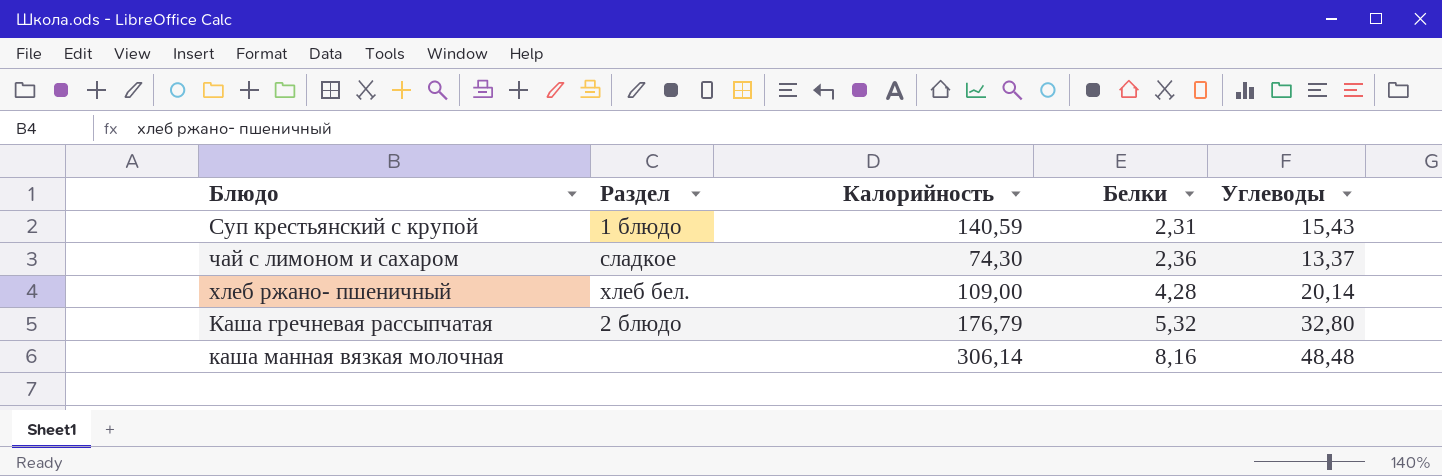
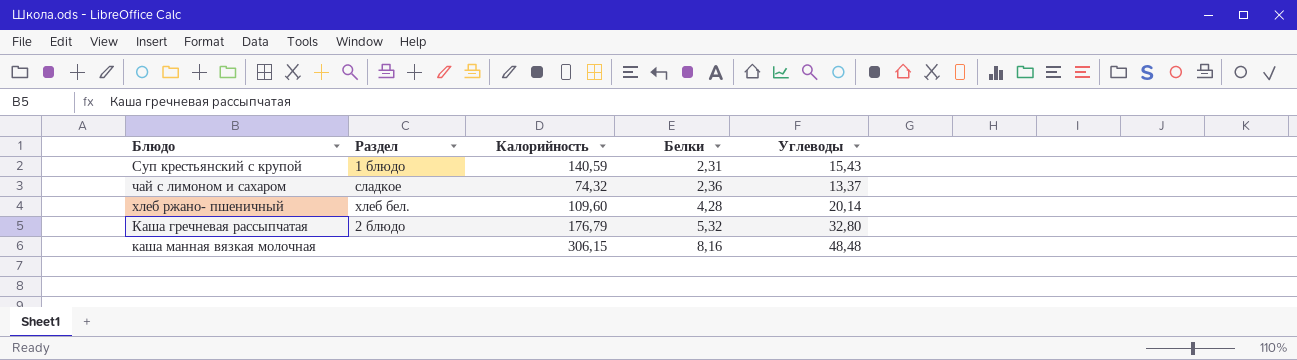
чай с лимоном и сахаром | Калорийность: 74,30 -> 74,32
хлеб ржано- пшеничный | Калорийность: 109,00 -> 109,60
каша манная вязкая молочная | Калорийность: 306,14 -> 306,15

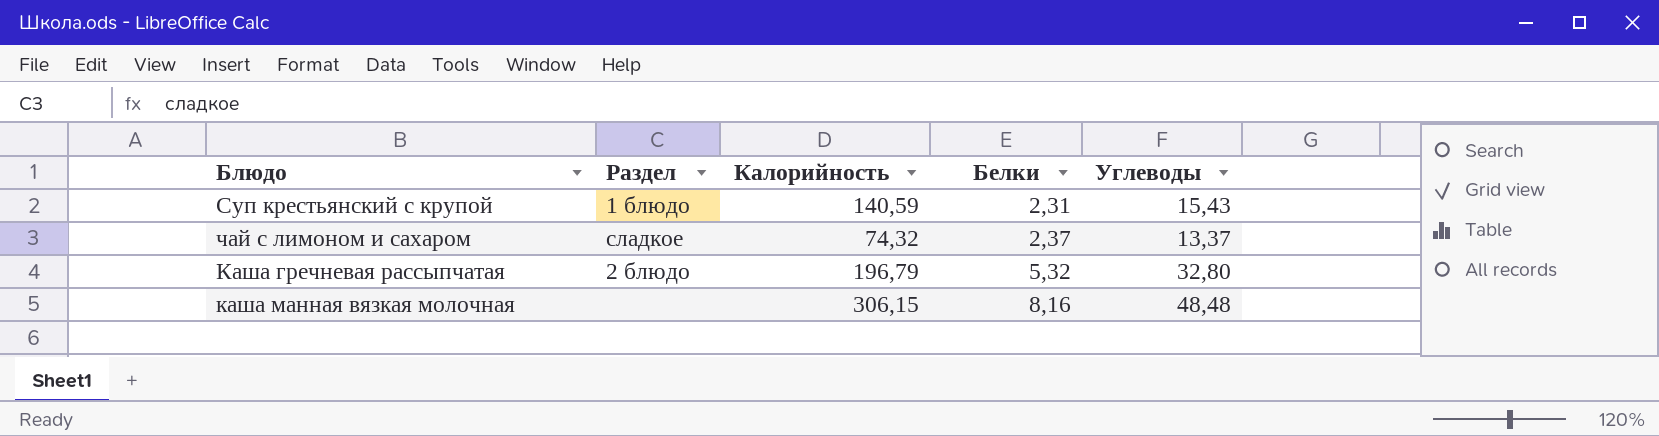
row хлеб ржано- пшеничный: хлеб бел. | 109,60 | 4,28 | 20,14 -> none
чай с лимоном и сахаром | Белки: 2,36 -> 2,37
Каша гречневая рассыпчатая | Калорийность: 176,79 -> 196,79

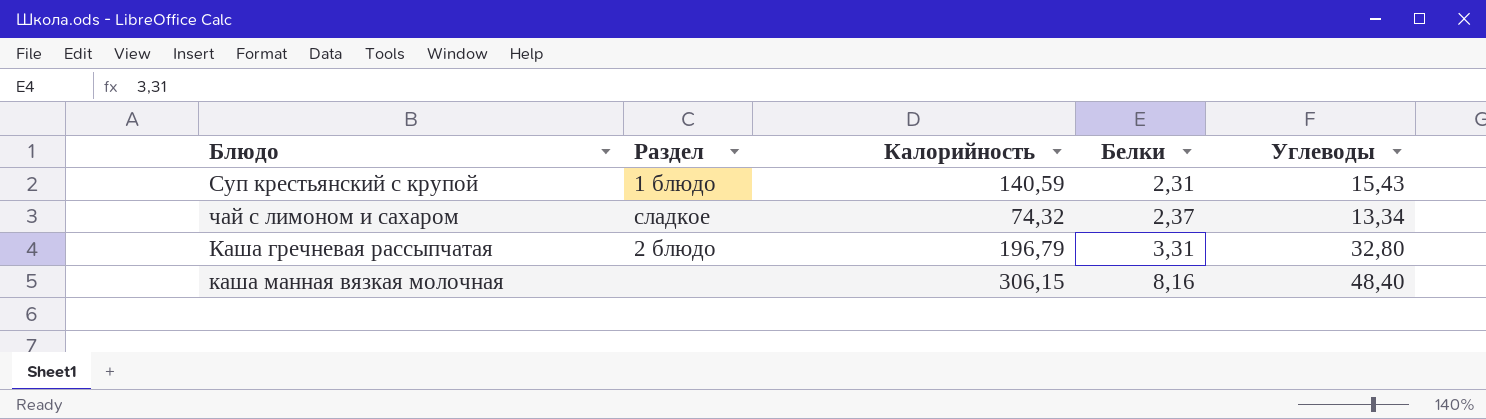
чай с лимоном и сахаром | Углеводы: 13,37 -> 13,34
Каша гречневая рассыпчатая | Белки: 5,32 -> 3,31
каша манная вязкая молочная | Углеводы: 48,48 -> 48,40

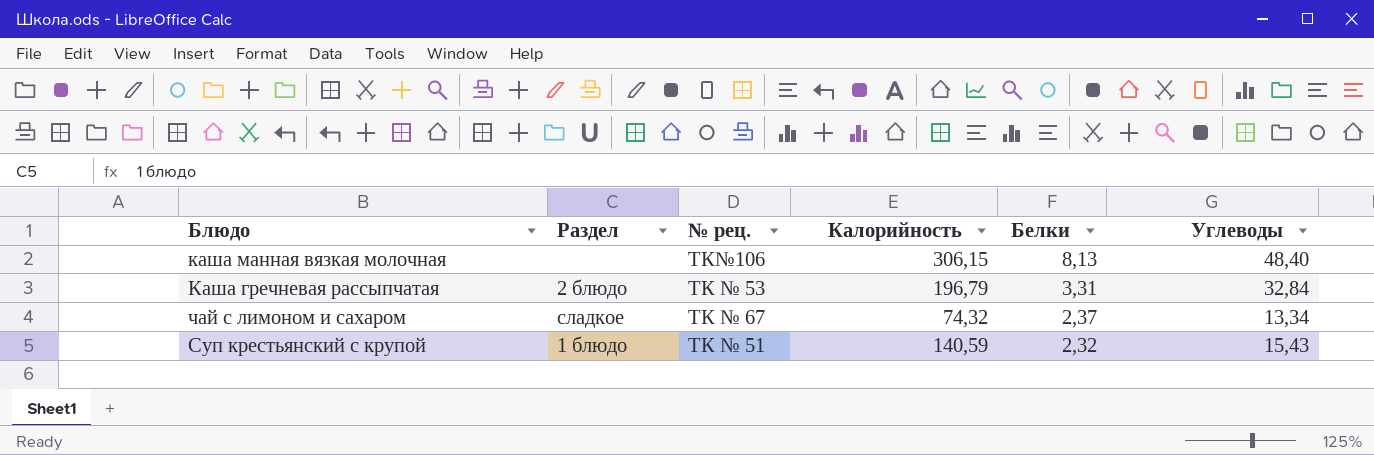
row order: Белки ascending -> Белки descending
column № рец. | position: none -> 3
каша манная вязкая молочная | Белки: 8,16 -> 8,13
Каша гречневая рассыпчатая | Углеводы: 32,80 -> 32,84
Суп крестьянский с крупой | Белки: 2,31 -> 2,32

